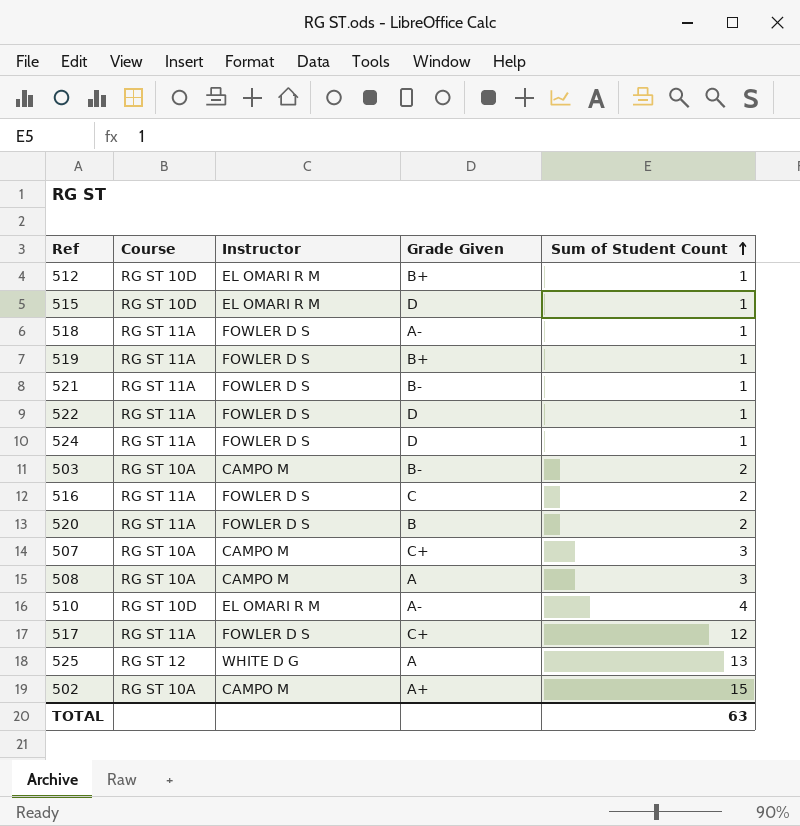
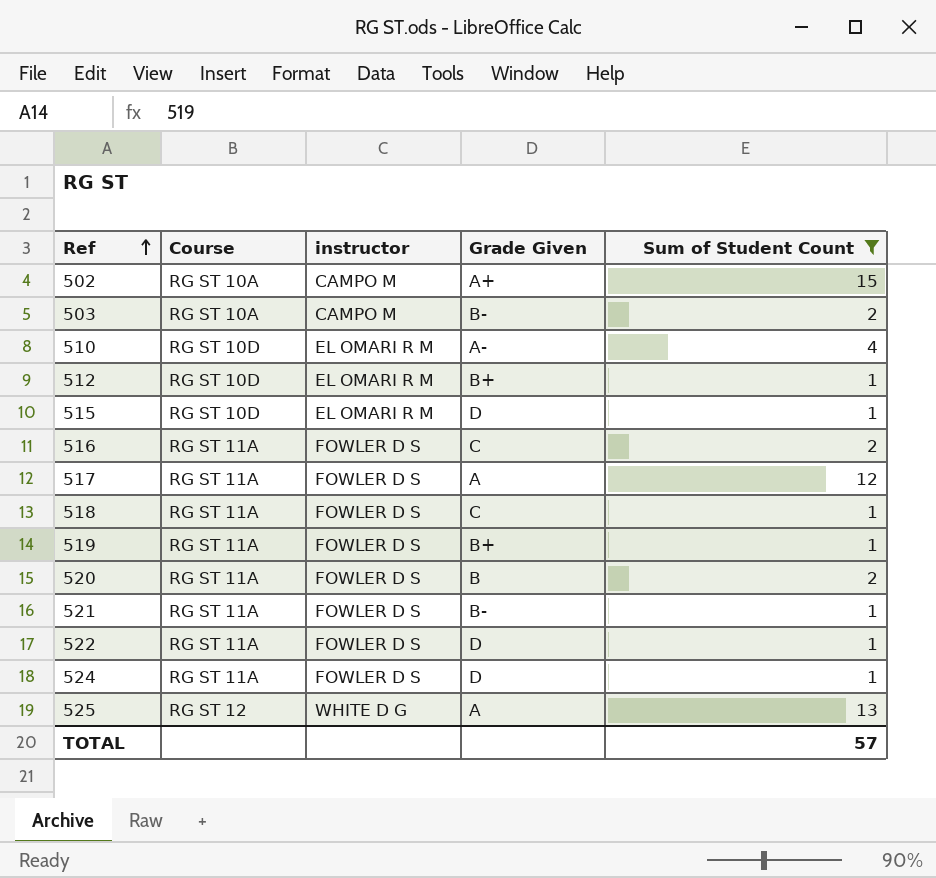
filter: none -> Sum of Student Count != 3
row order: Sum of Student Count ascending -> Ref ascending
column name: Instructor -> instructor
517 | Grade Given: C+ -> A
518 | Grade Given: A- -> C
TOTAL | Sum of Student Count: 63 -> 57

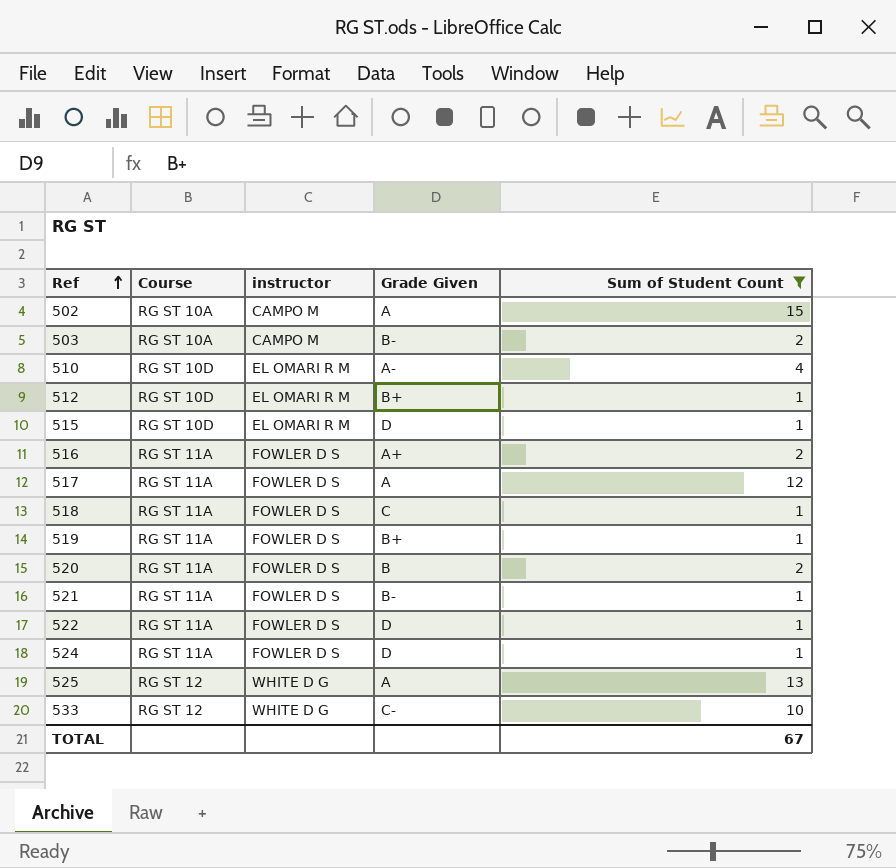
502 | Grade Given: A+ -> A
516 | Grade Given: C -> A+
row 533: none -> RG ST 12 | WHITE D G | C- | 10
TOTAL | Sum of Student Count: 57 -> 67

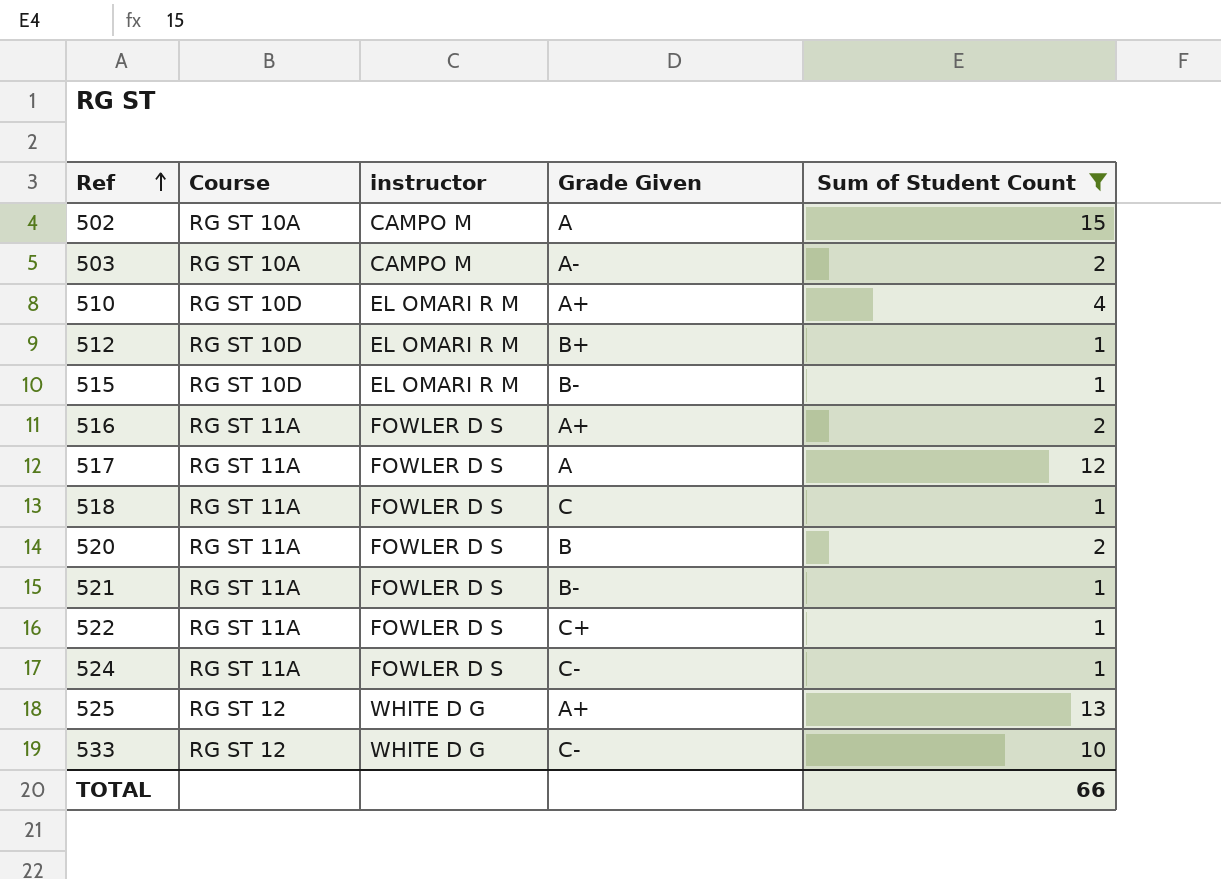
row 519: RG ST 11A | FOWLER D S | B+ | 1 -> none
503 | Grade Given: B- -> A-
510 | Grade Given: A- -> A+
515 | Grade Given: D -> B-
522 | Grade Given: D -> C+
524 | Grade Given: D -> C-
525 | Grade Given: A -> A+
TOTAL | Sum of Student Count: 67 -> 66

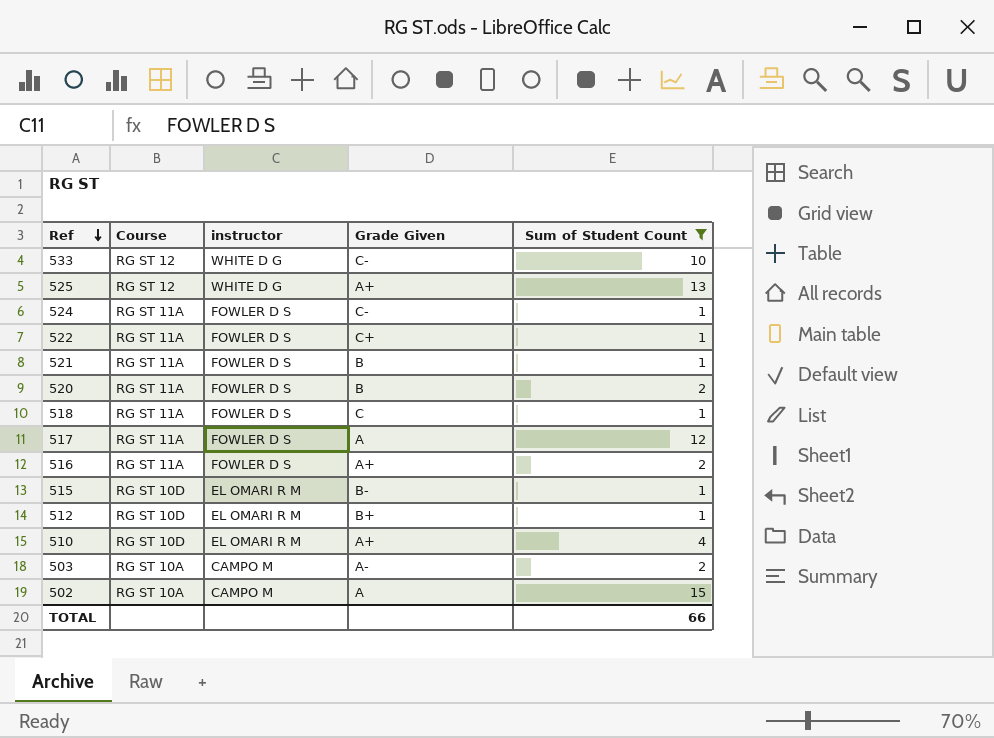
row order: Ref ascending -> Ref descending
521 | Grade Given: B- -> B

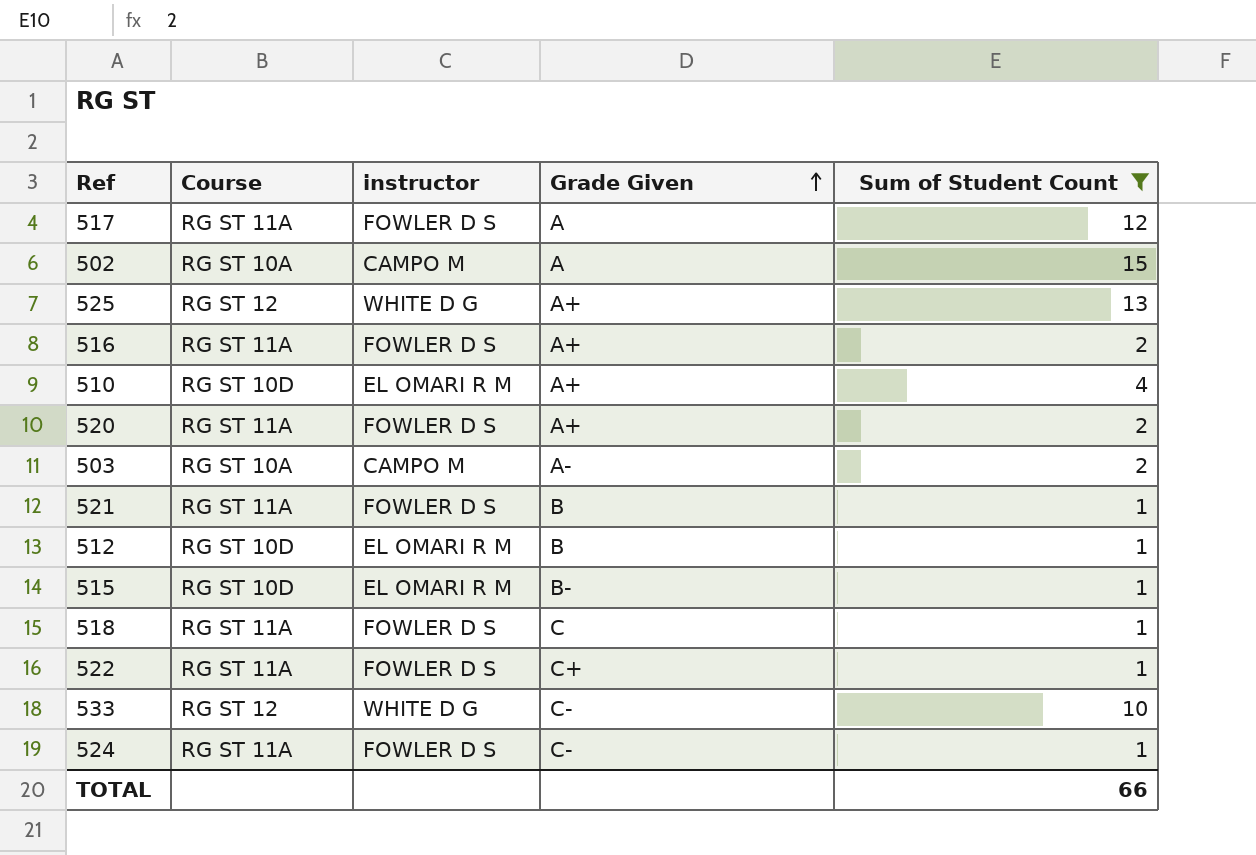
row order: Ref descending -> Grade Given ascending
520 | Grade Given: B -> A+
512 | Grade Given: B+ -> B

